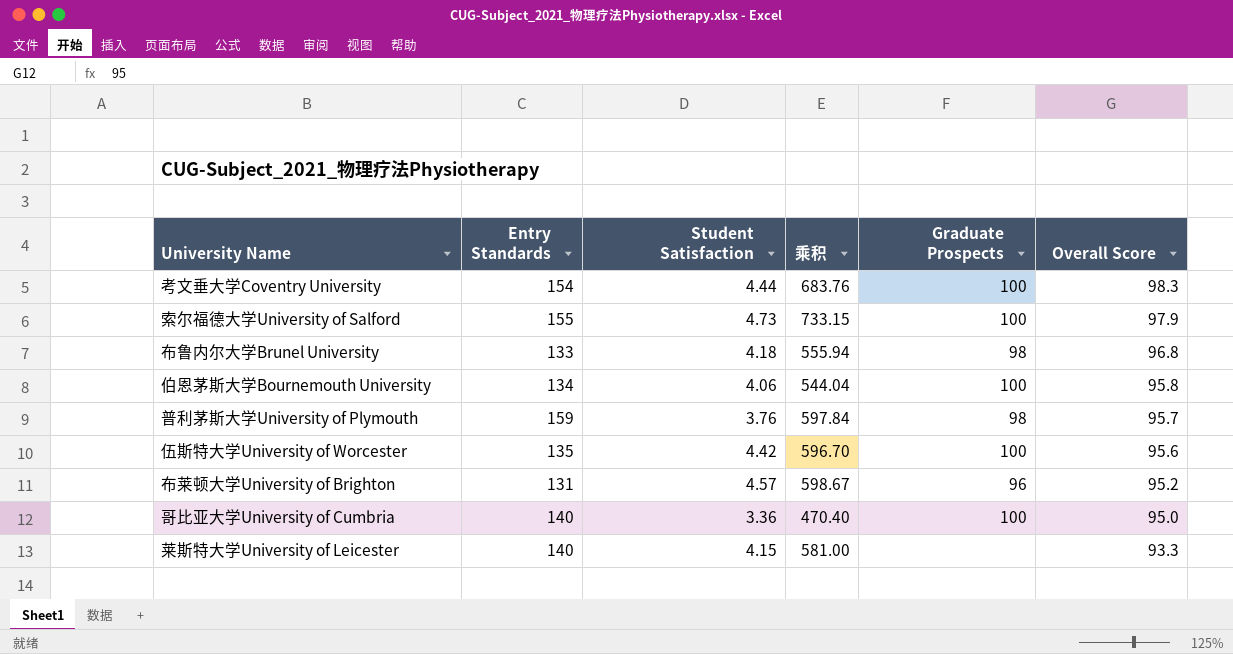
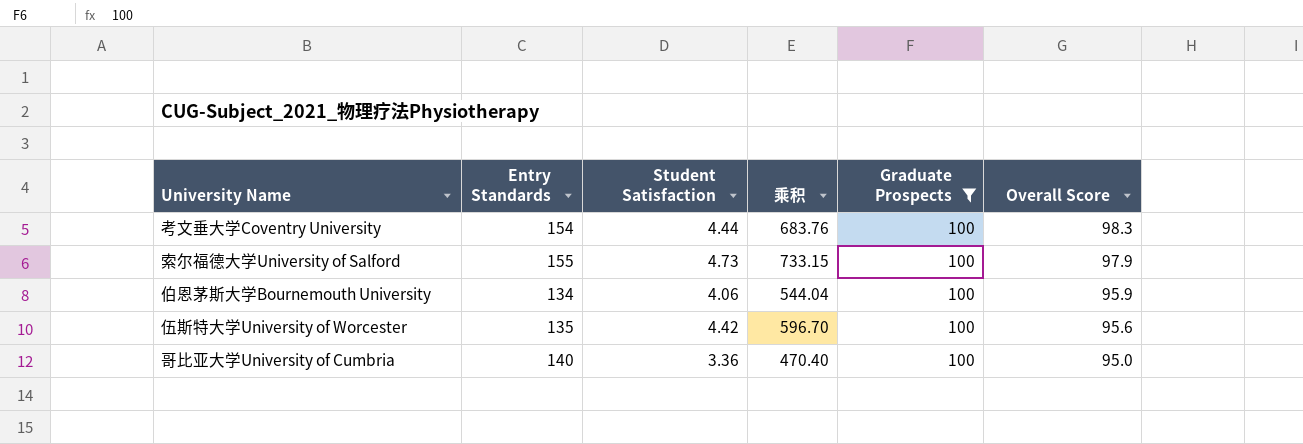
filter: none -> Graduate Prospects = 100
伯恩茅斯大学Bournemouth University | Overall Score: 95.8 -> 95.9

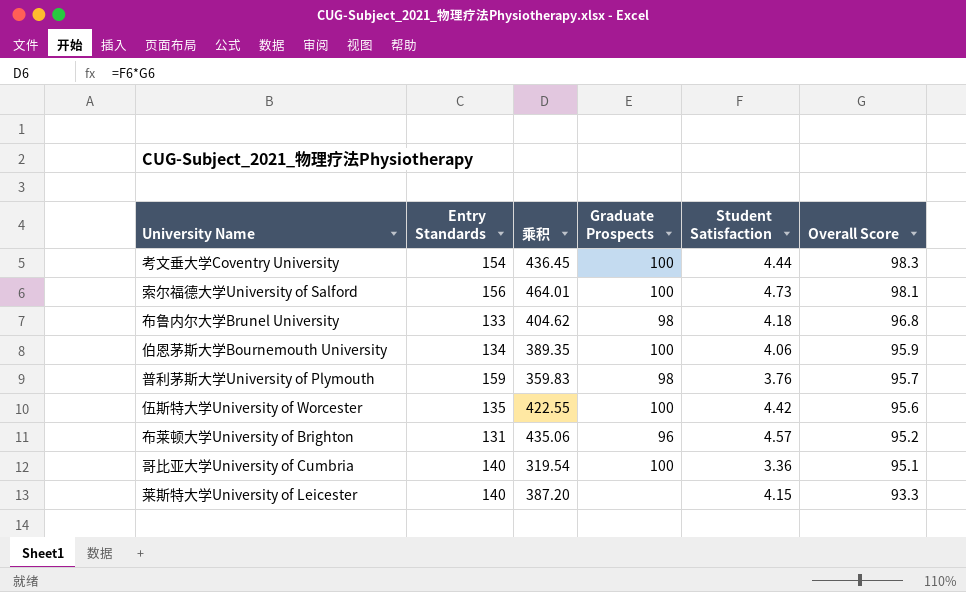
filter: Graduate Prospects = 100 -> none
column 乘积 | formula: [Entry Standards] * [Student Satisfaction] -> [Student Satisfaction] * [Overall Score]
column Student Satisfaction | position: 3 -> 5
索尔福德大学University of Salford | Entry Standards: 155 -> 156
索尔福德大学University of Salford | Overall Score: 97.9 -> 98.1
哥比亚大学University of Cumbria | Overall Score: 95.0 -> 95.1

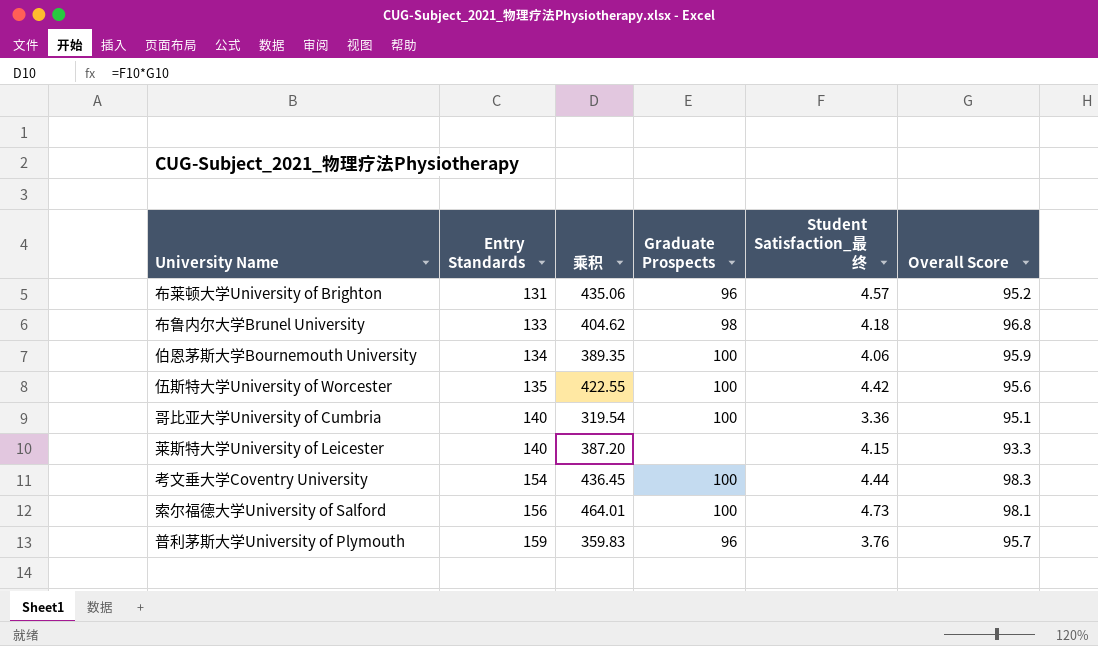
row order: Overall Score descending -> Entry Standards ascending
column name: Student Satisfaction -> Student Satisfaction_最终
普利茅斯大学University of Plymouth | Graduate Prospects: 98 -> 96

